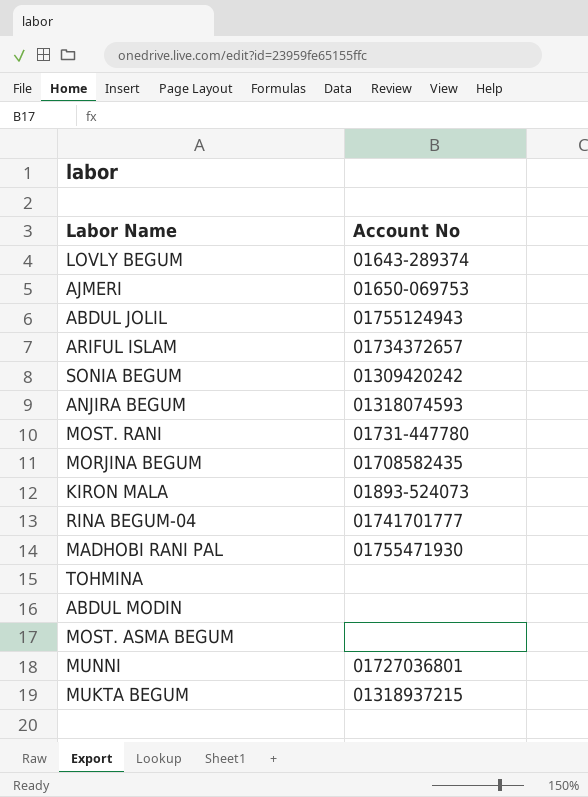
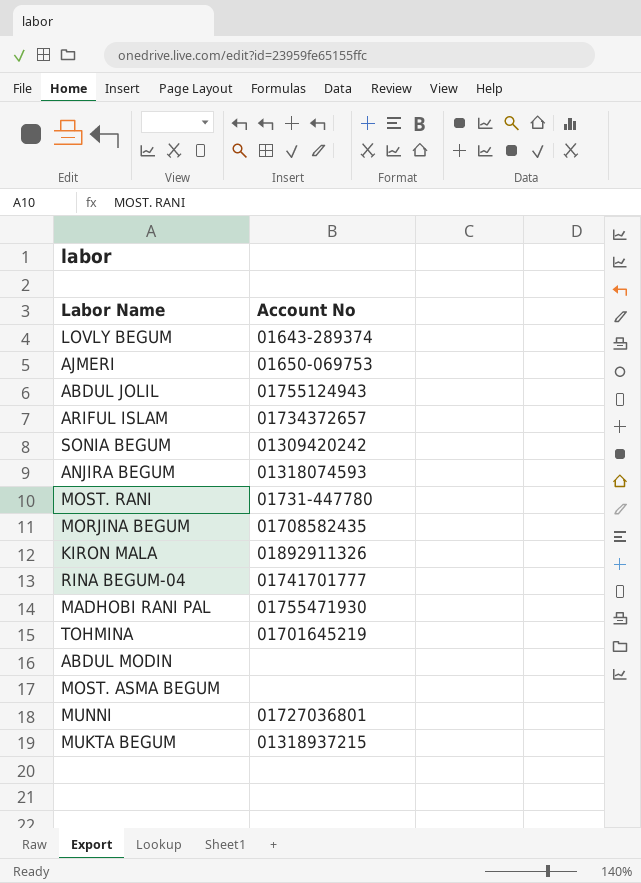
KIRON MALA | Account No: 01893-524073 -> 01892911326
TOHMINA | Account No: none -> 01701645219

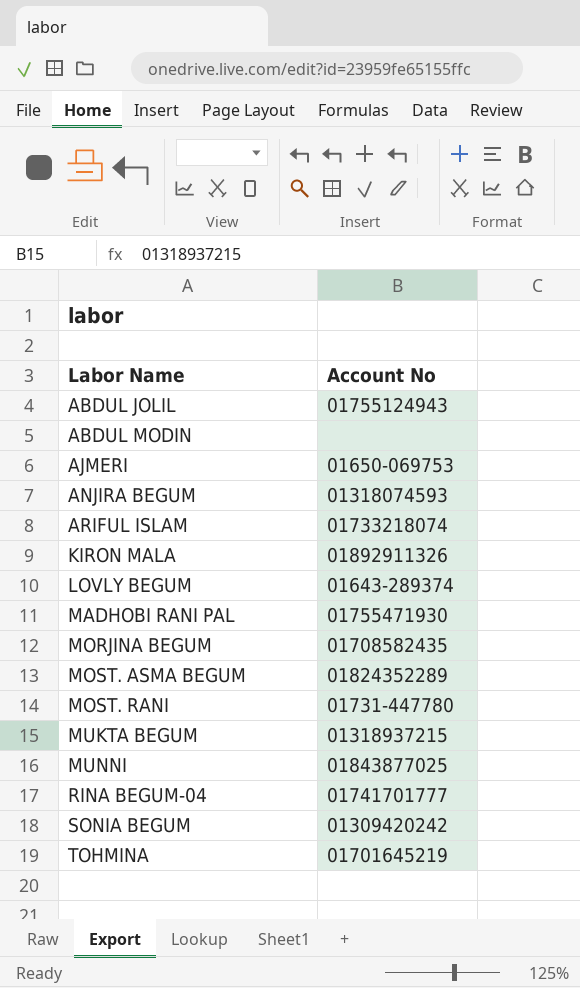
row order: none -> Labor Name ascending
ARIFUL ISLAM | Account No: 01734372657 -> 01733218074
MOST. ASMA BEGUM | Account No: none -> 01824352289
MUNNI | Account No: 01727036801 -> 01843877025

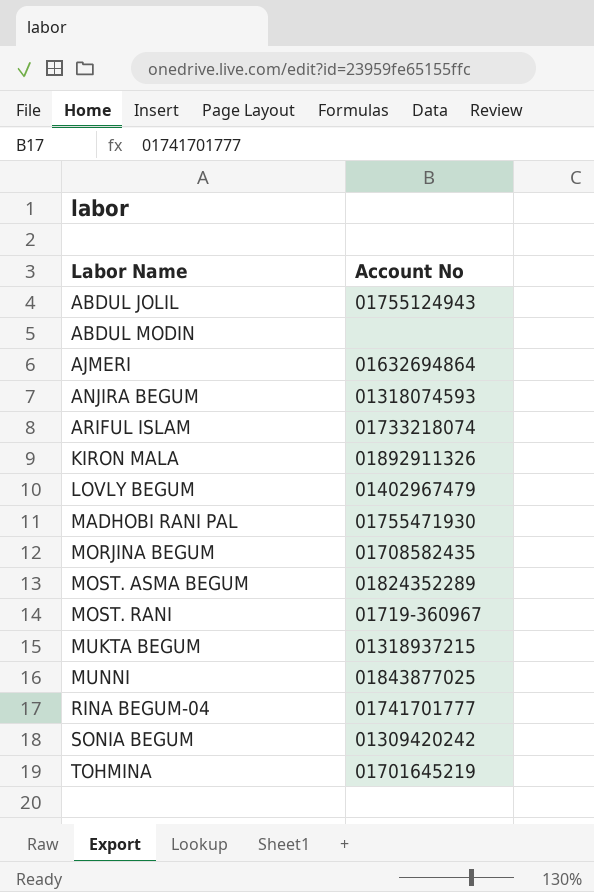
AJMERI | Account No: 01650-069753 -> 01632694864
LOVLY BEGUM | Account No: 01643-289374 -> 01402967479
MOST. RANI | Account No: 01731-447780 -> 01719-360967

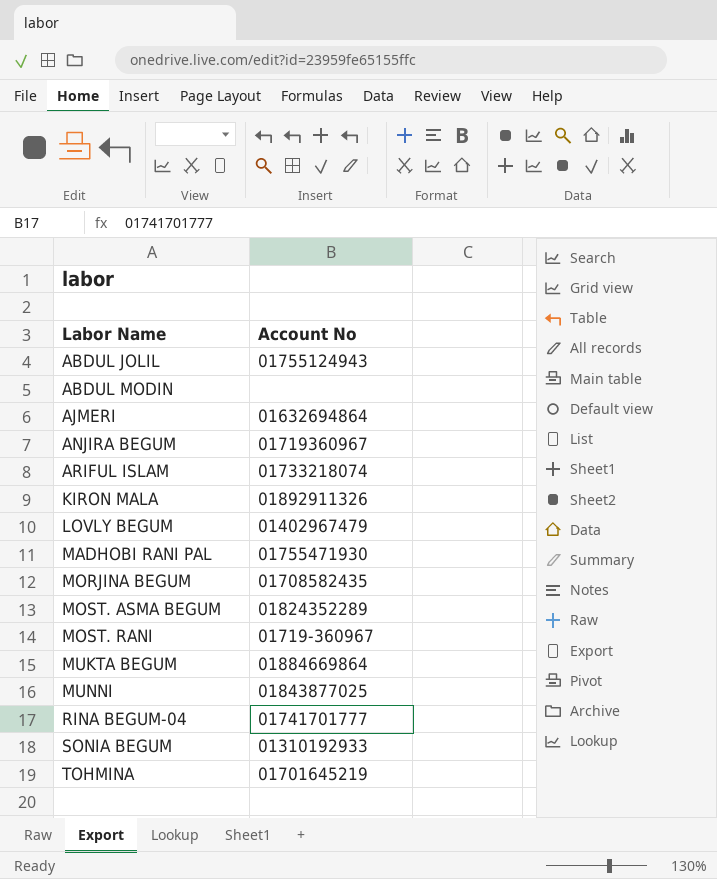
ANJIRA BEGUM | Account No: 01318074593 -> 01719360967
MUKTA BEGUM | Account No: 01318937215 -> 01884669864
SONIA BEGUM | Account No: 01309420242 -> 01310192933

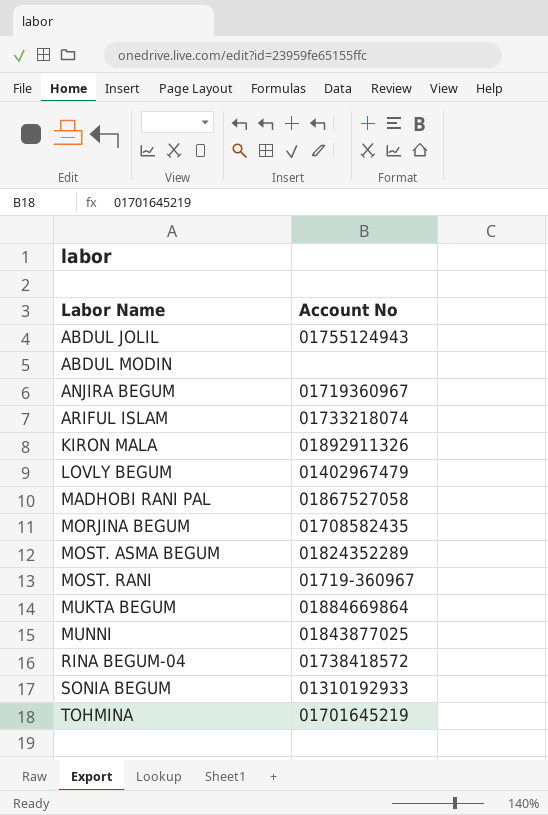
row AJMERI: 01632694864 -> none
MADHOBI RANI PAL | Account No: 01755471930 -> 01867527058
RINA BEGUM-04 | Account No: 01741701777 -> 01738418572

